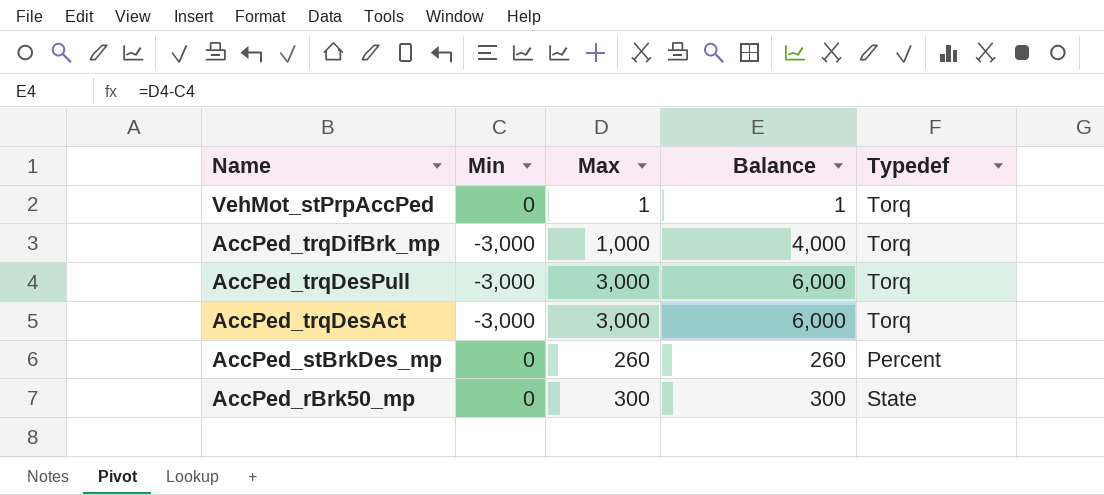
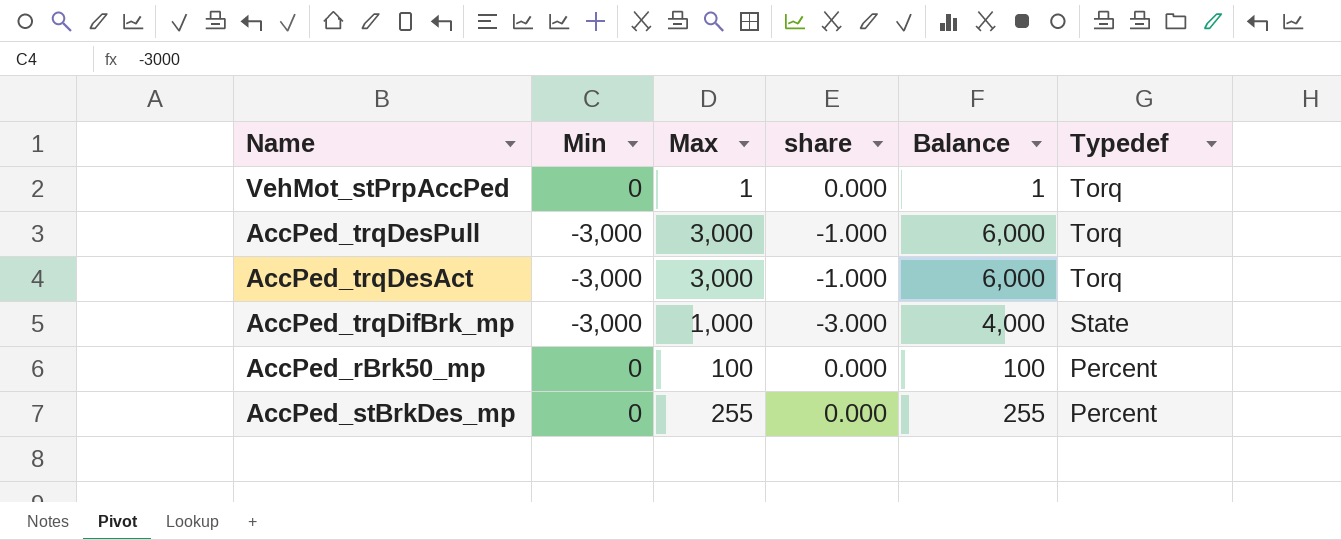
row order: Name descending -> Typedef descending
column share | formula: none -> [Min] / [Max]
AccPed_trqDifBrk_mp | Typedef: Torq -> State
AccPed_rBrk50_mp | Max: 300 -> 100
AccPed_rBrk50_mp | Balance: 300 -> 100
AccPed_rBrk50_mp | Typedef: State -> Percent
AccPed_stBrkDes_mp | Max: 260 -> 255
AccPed_stBrkDes_mp | Balance: 260 -> 255

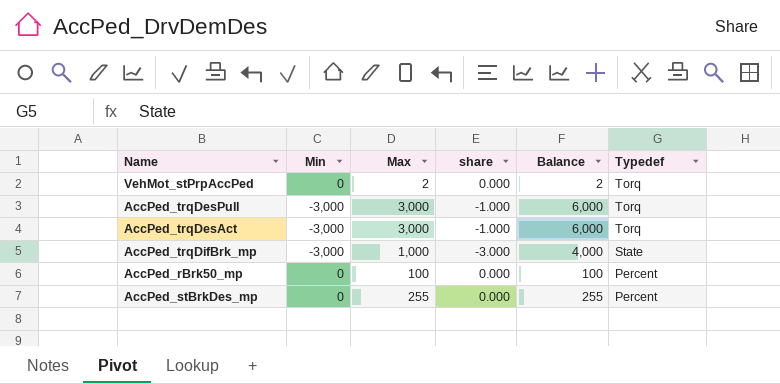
VehMot_stPrpAccPed | Max: 1 -> 2
VehMot_stPrpAccPed | Balance: 1 -> 2

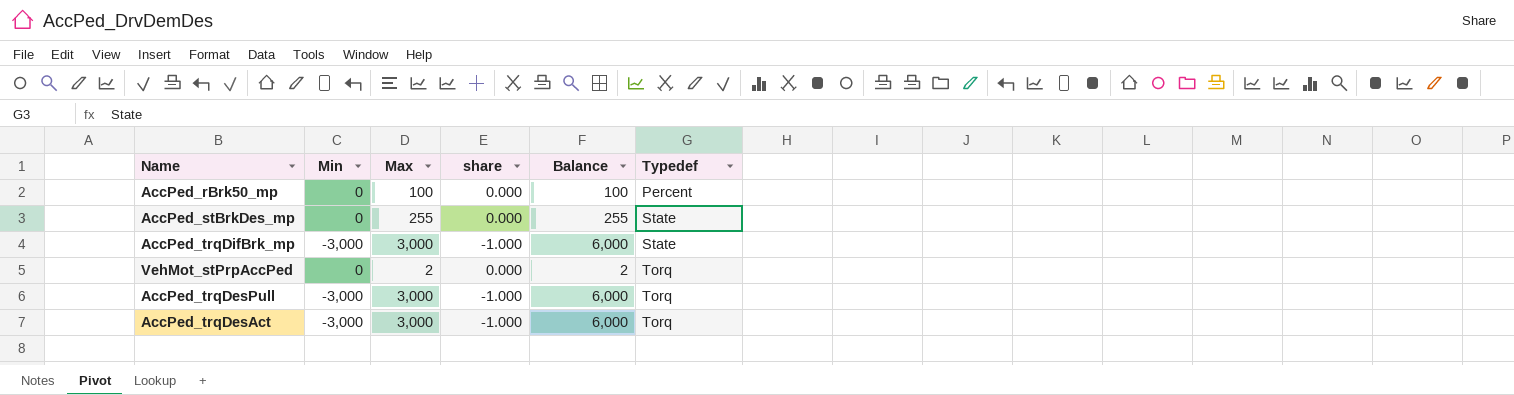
row order: Typedef descending -> Typedef ascending
AccPed_stBrkDes_mp | Typedef: Percent -> State
AccPed_trqDifBrk_mp | Max: 1,000 -> 3,000
AccPed_trqDifBrk_mp | share: -3.000 -> -1.000
AccPed_trqDifBrk_mp | Balance: 4,000 -> 6,000

